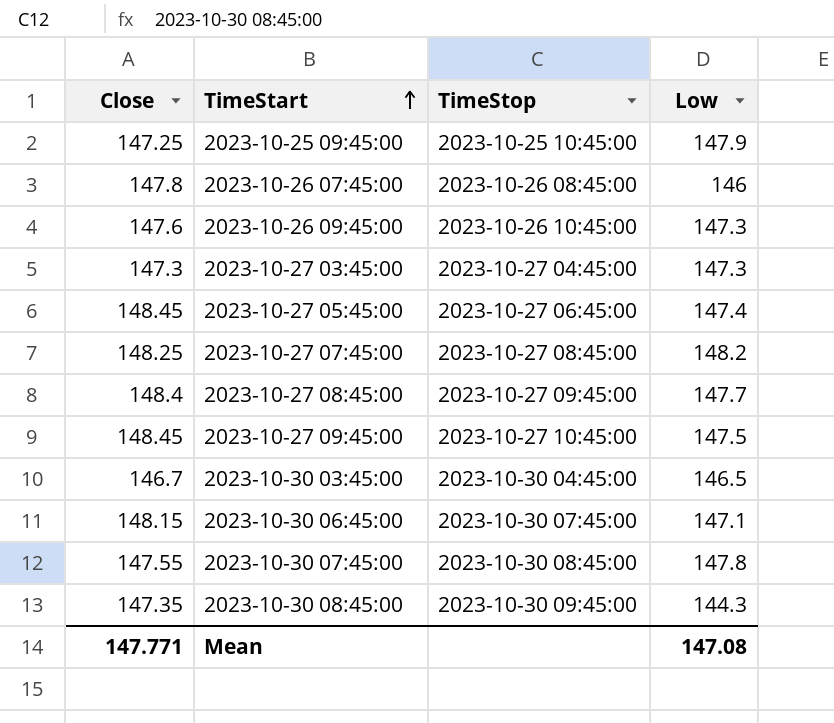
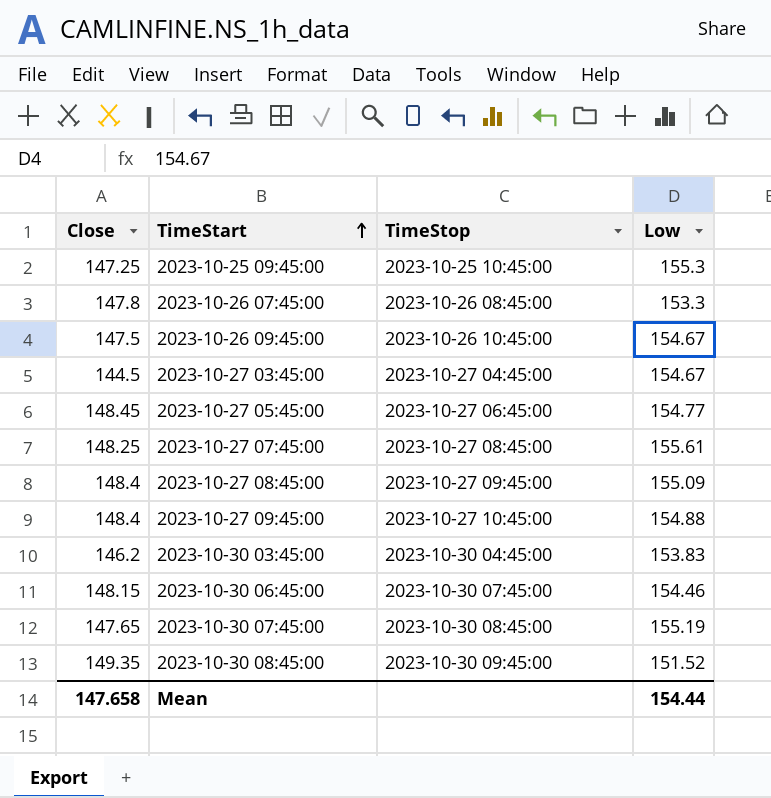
2023-10-25 09:45:00 | Low: 147.9 -> 155.3
2023-10-26 07:45:00 | Low: 146 -> 153.3
2023-10-26 09:45:00 | Close: 147.6 -> 147.5
2023-10-26 09:45:00 | Low: 147.3 -> 154.67
2023-10-27 03:45:00 | Close: 147.3 -> 144.5
2023-10-27 03:45:00 | Low: 147.3 -> 154.67
2023-10-27 05:45:00 | Low: 147.4 -> 154.77
2023-10-27 07:45:00 | Low: 148.2 -> 155.61
2023-10-27 08:45:00 | Low: 147.7 -> 155.09
2023-10-27 09:45:00 | Close: 148.45 -> 148.4
2023-10-27 09:45:00 | Low: 147.5 -> 154.88
2023-10-30 03:45:00 | Close: 146.7 -> 146.2
2023-10-30 03:45:00 | Low: 146.5 -> 153.83
2023-10-30 06:45:00 | Low: 147.1 -> 154.46
2023-10-30 07:45:00 | Close: 147.55 -> 147.65
2023-10-30 07:45:00 | Low: 147.8 -> 155.19
2023-10-30 08:45:00 | Close: 147.35 -> 149.35
2023-10-30 08:45:00 | Low: 144.3 -> 151.52
Mean | Close: 147.771 -> 147.658
Mean | Low: 147.08 -> 154.44

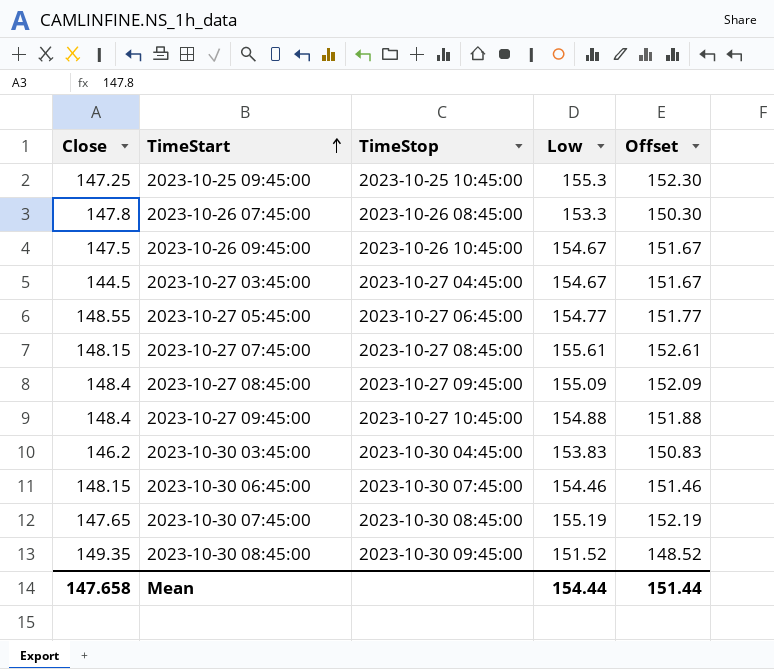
column Offset | formula: none -> [Low] - 3
2023-10-27 05:45:00 | Close: 148.45 -> 148.55
2023-10-27 07:45:00 | Close: 148.25 -> 148.15

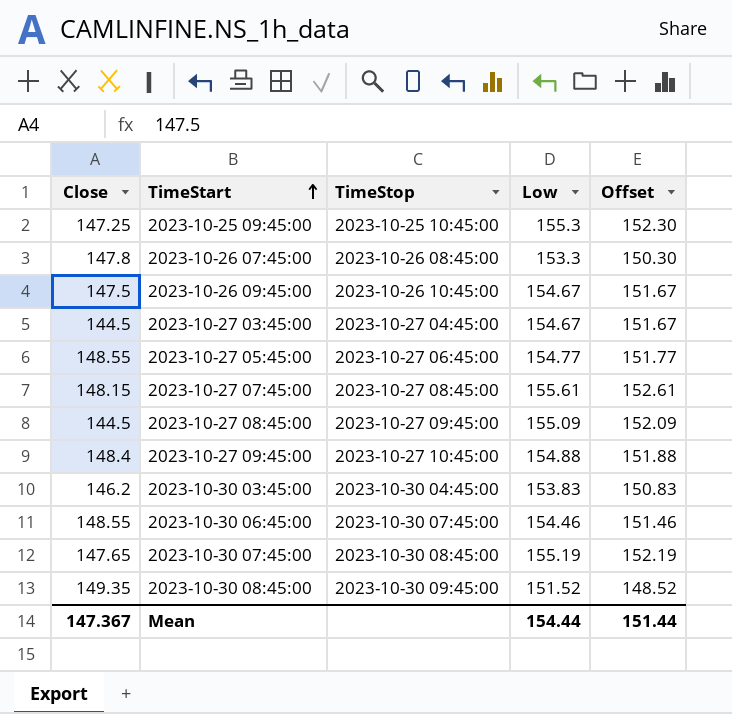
2023-10-27 08:45:00 | Close: 148.4 -> 144.5
2023-10-30 06:45:00 | Close: 148.15 -> 148.55
Mean | Close: 147.658 -> 147.367

